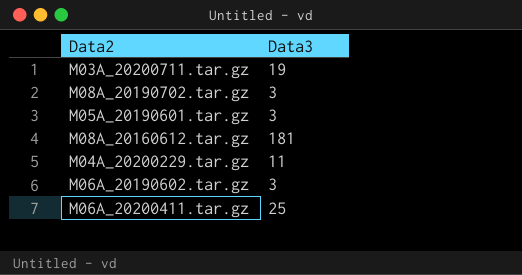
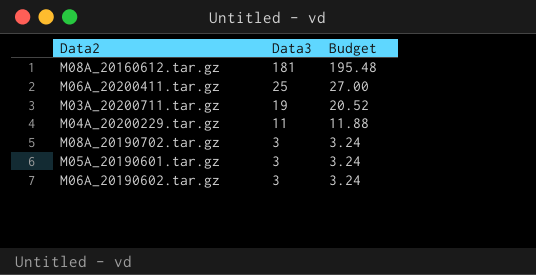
row order: none -> Data3 descending
column Budget | formula: none -> [Data3] * 1.08

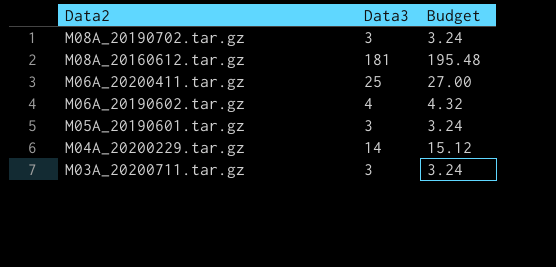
row order: Data3 descending -> Data2 descending
M06A_20190602.tar.gz | Data3: 3 -> 4
M06A_20190602.tar.gz | Budget: 3.24 -> 4.32
M04A_20200229.tar.gz | Data3: 11 -> 14
M04A_20200229.tar.gz | Budget: 11.88 -> 15.12
M03A_20200711.tar.gz | Data3: 19 -> 3
M03A_20200711.tar.gz | Budget: 20.52 -> 3.24

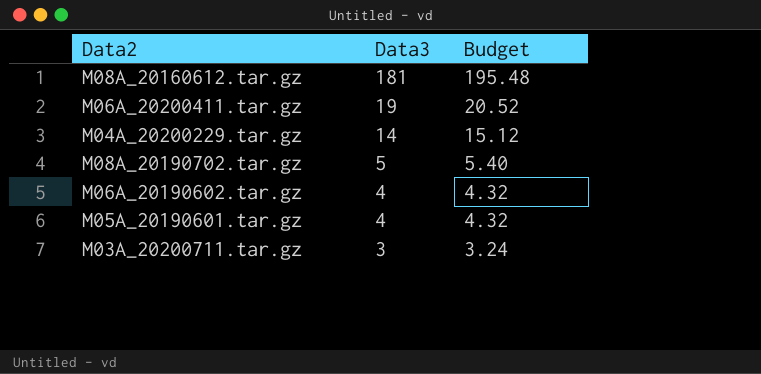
row order: Data2 descending -> Data3 descending
M06A_20200411.tar.gz | Data3: 25 -> 19
M06A_20200411.tar.gz | Budget: 27.00 -> 20.52
M08A_20190702.tar.gz | Data3: 3 -> 5
M08A_20190702.tar.gz | Budget: 3.24 -> 5.40
M05A_20190601.tar.gz | Data3: 3 -> 4
M05A_20190601.tar.gz | Budget: 3.24 -> 4.32

